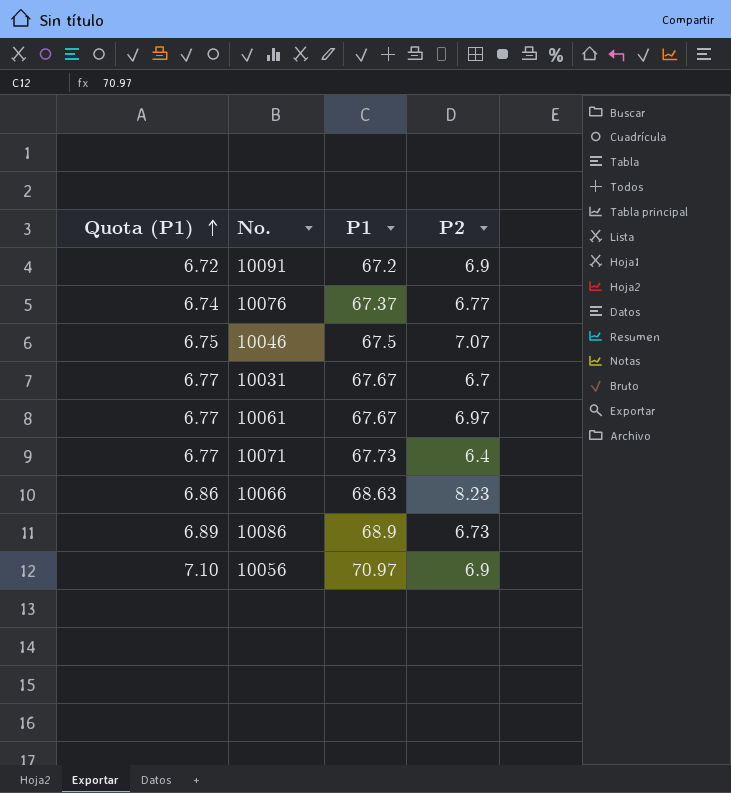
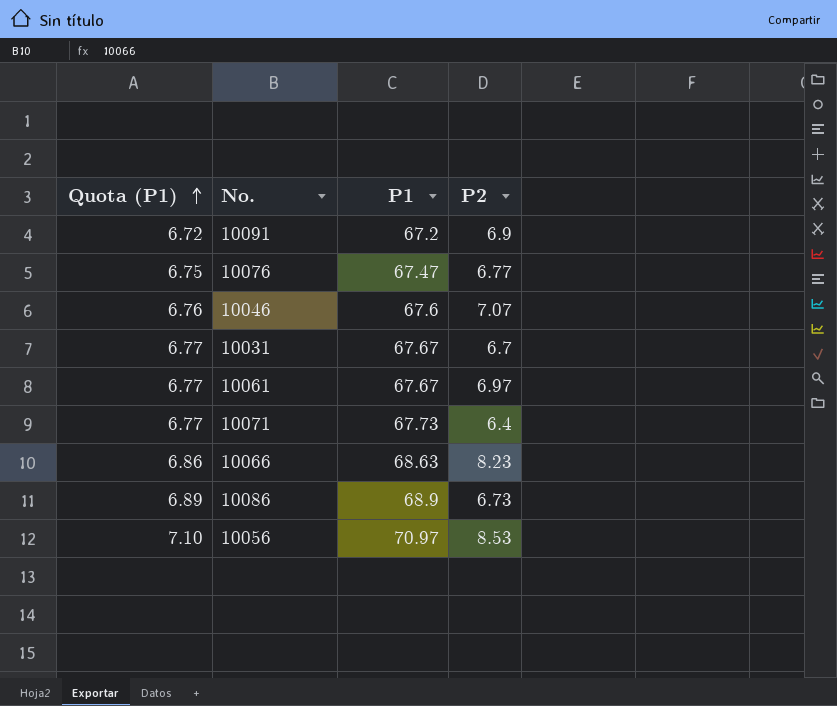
10076 | Quota (P1): 6.74 -> 6.75
10076 | P1: 67.37 -> 67.47
10046 | Quota (P1): 6.75 -> 6.76
10046 | P1: 67.5 -> 67.6
10056 | P2: 6.9 -> 8.53

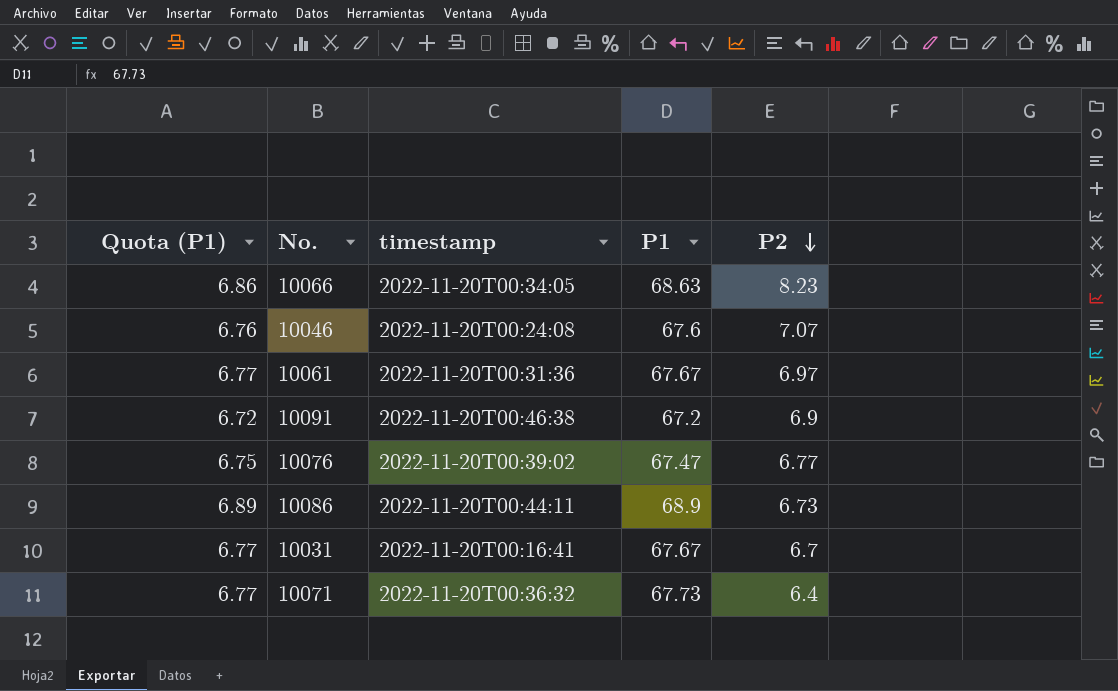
row order: Quota (P1) ascending -> P2 descending
column timestamp | position: none -> 3
row 10056: 7.10 | 70.97 | 8.53 -> none

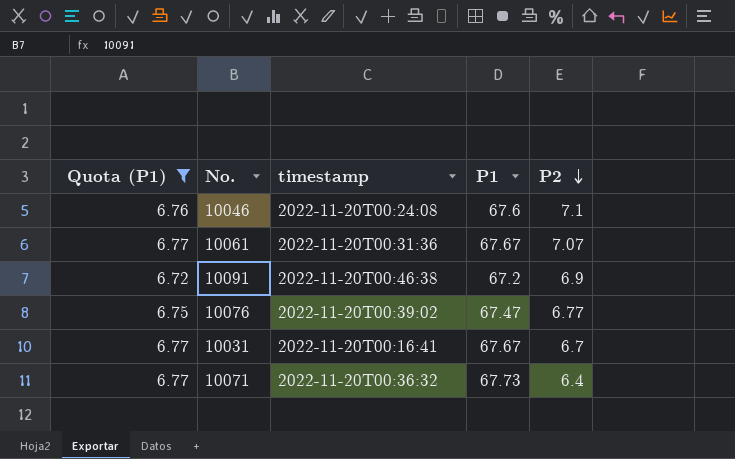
filter: none -> Quota (P1) <= 6.77
10046 | P2: 7.07 -> 7.1
10061 | P2: 6.97 -> 7.07

